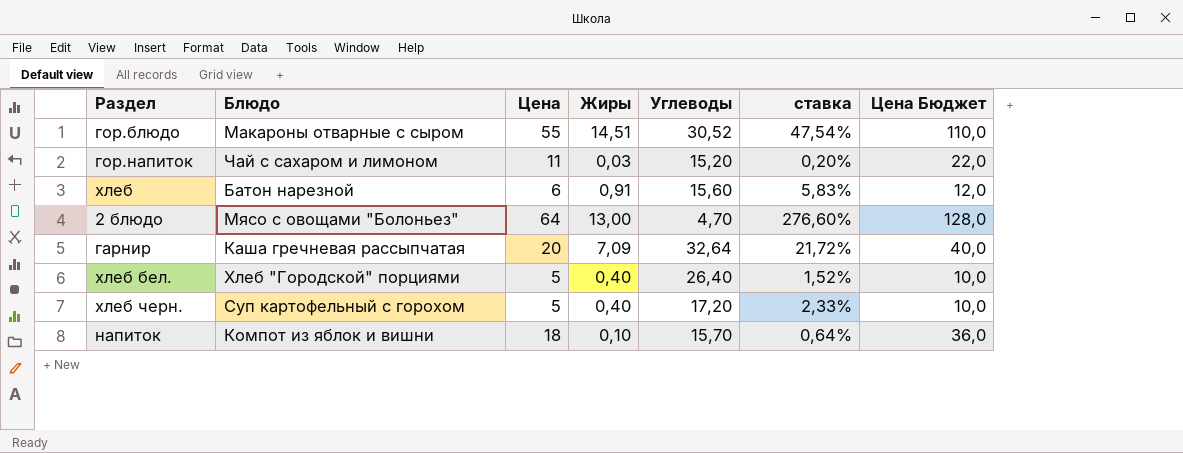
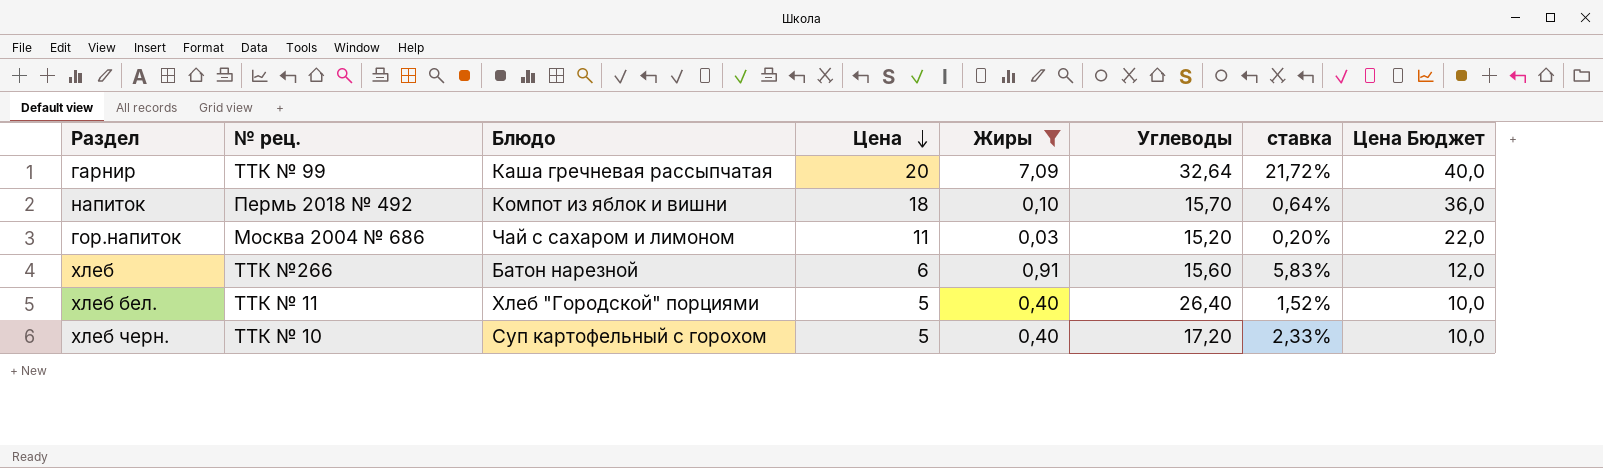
filter: none -> Жиры <= 7,09
row order: none -> Цена descending
column № рец. | position: none -> 2

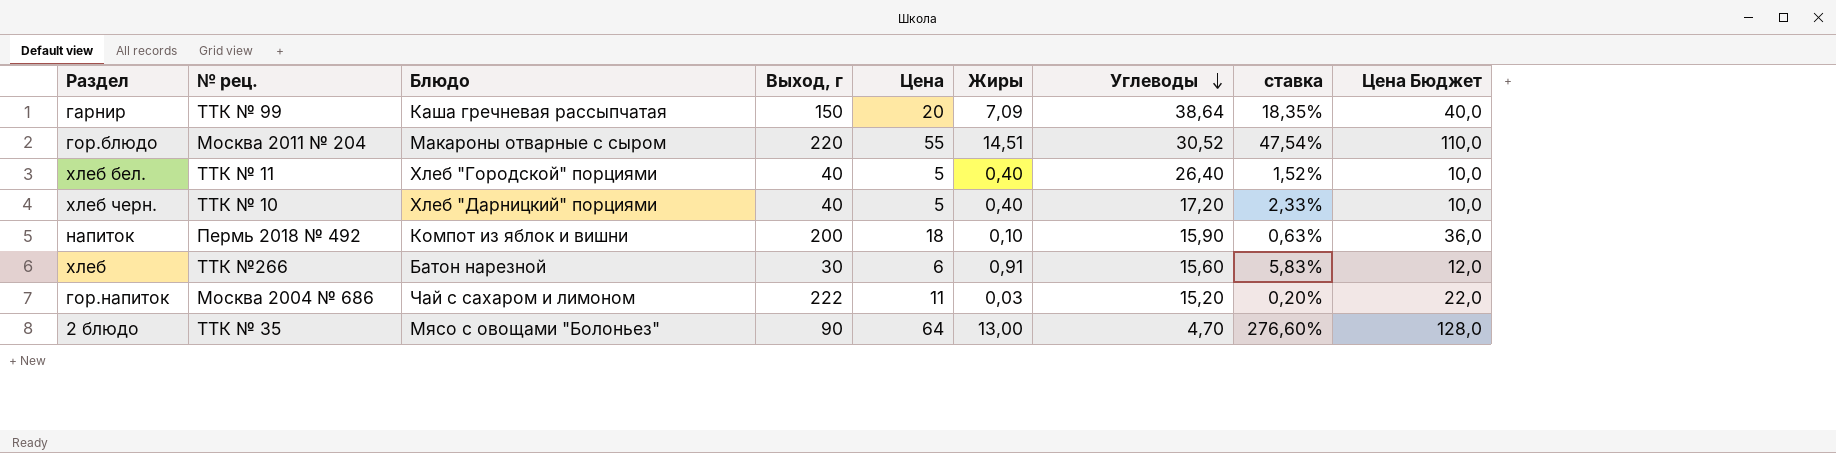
filter: Жиры <= 7,09 -> none
row order: Цена descending -> Углеводы descending
column Выход, г | position: none -> 4
гарнир | Углеводы: 32,64 -> 38,64
гарнир | ставка: 21,72% -> 18,35%
хлеб черн. | Блюдо: Суп картофельный с горохом -> Хлеб "Дарницкий" порциями
напиток | Углеводы: 15,70 -> 15,90
напиток | ставка: 0,64% -> 0,63%

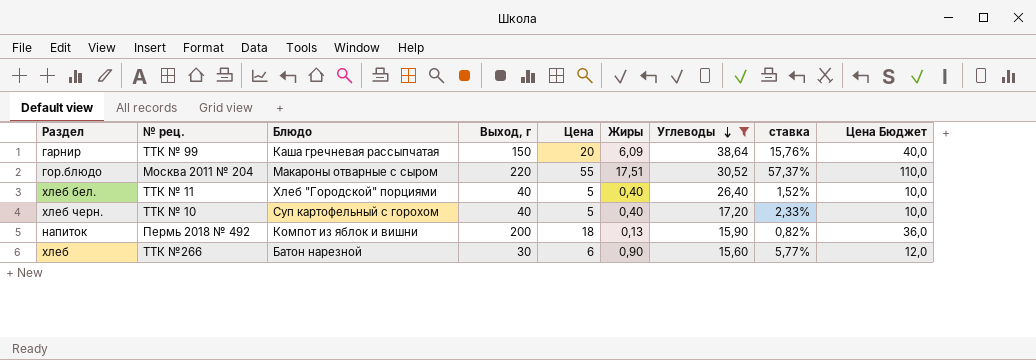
filter: none -> Углеводы >= 15,60
гарнир | Жиры: 7,09 -> 6,09
гарнир | ставка: 18,35% -> 15,76%
гор.блюдо | Жиры: 14,51 -> 17,51
гор.блюдо | ставка: 47,54% -> 57,37%
хлеб черн. | Блюдо: Хлеб "Дарницкий" порциями -> Суп картофельный с горохом
напиток | Жиры: 0,10 -> 0,13
напиток | ставка: 0,63% -> 0,82%
хлеб | Жиры: 0,91 -> 0,90
хлеб | ставка: 5,83% -> 5,77%

